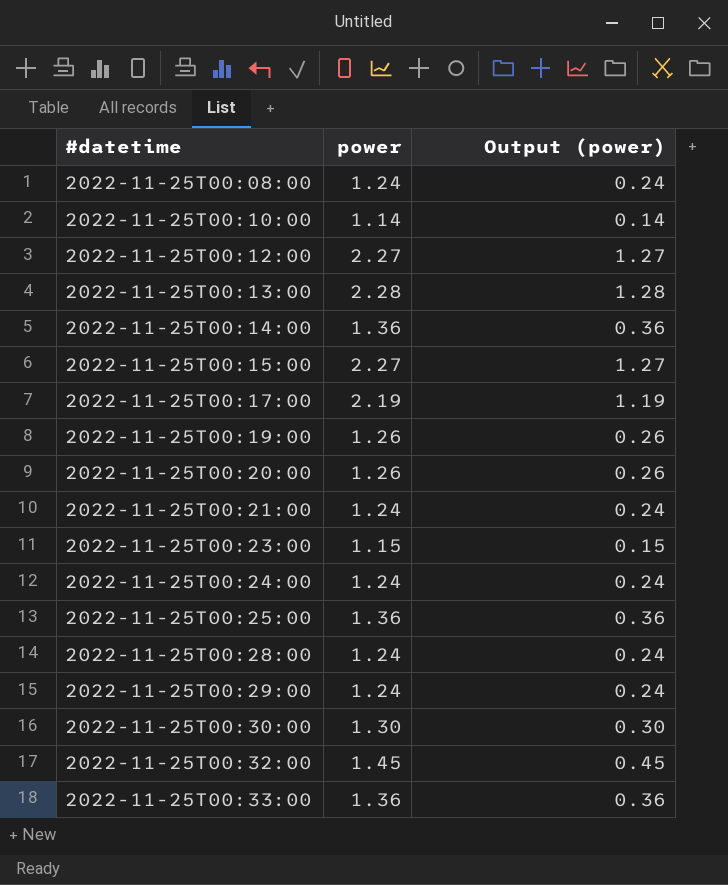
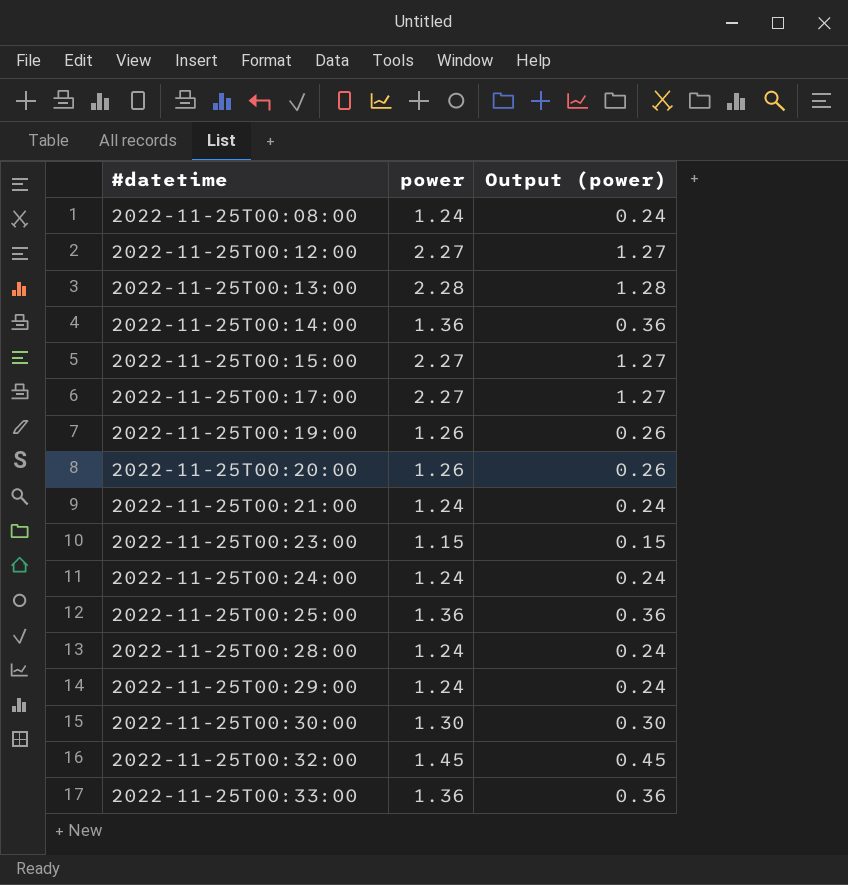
row 2022-11-25T00:10:00: 1.14 | 0.14 -> none
2022-11-25T00:17:00 | power: 2.19 -> 2.27
2022-11-25T00:17:00 | Output (power): 1.19 -> 1.27

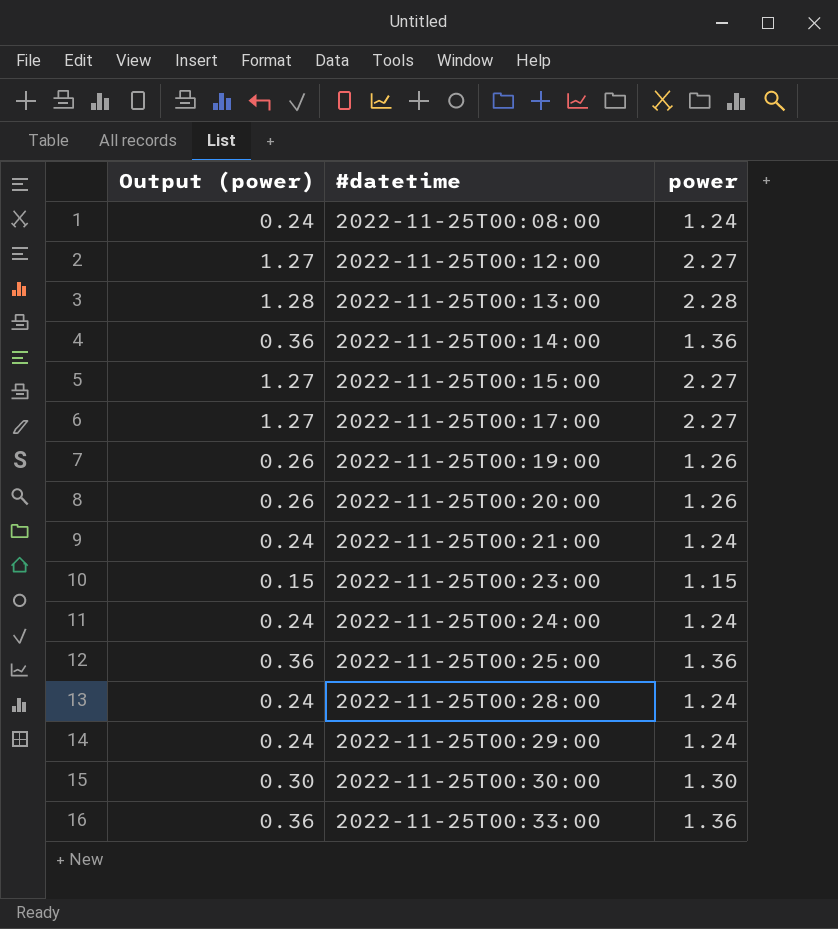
column Output (power) | position: 3 -> 1
row 2022-11-25T00:32:00: 1.45 | 0.45 -> none

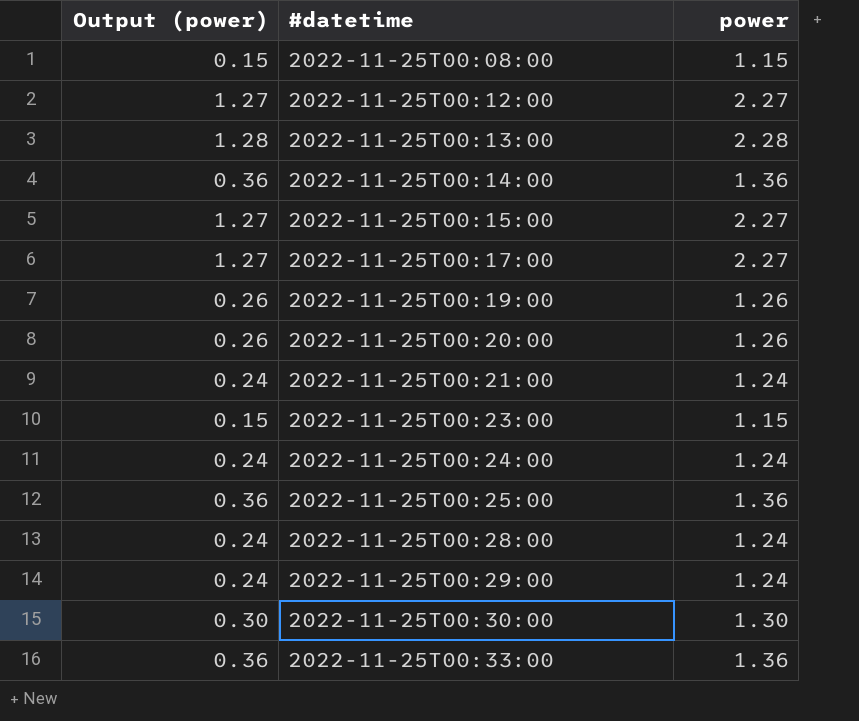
2022-11-25T00:08:00 | Output (power): 0.24 -> 0.15
2022-11-25T00:08:00 | power: 1.24 -> 1.15

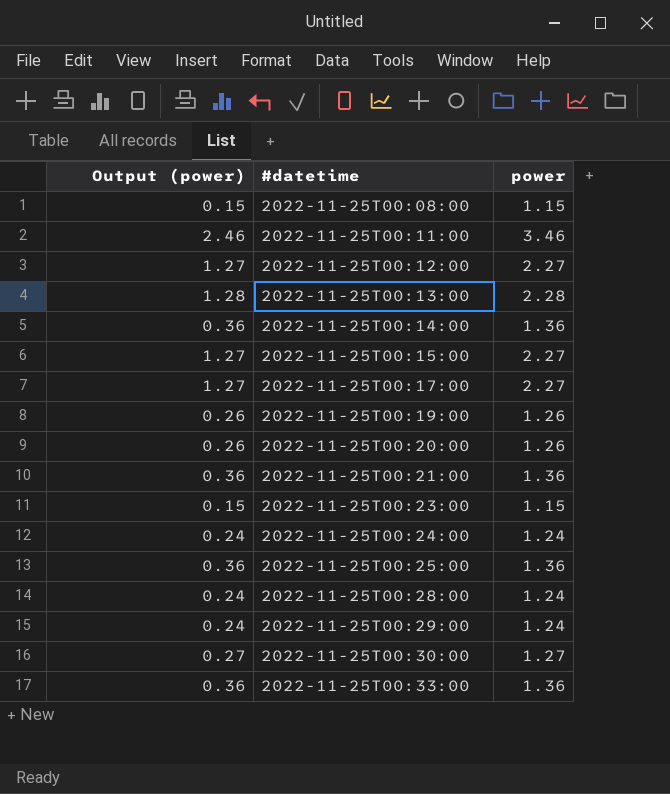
row 2022-11-25T00:11:00: none -> 2.46 | 3.46
2022-11-25T00:21:00 | Output (power): 0.24 -> 0.36
2022-11-25T00:21:00 | power: 1.24 -> 1.36
2022-11-25T00:30:00 | Output (power): 0.30 -> 0.27
2022-11-25T00:30:00 | power: 1.30 -> 1.27

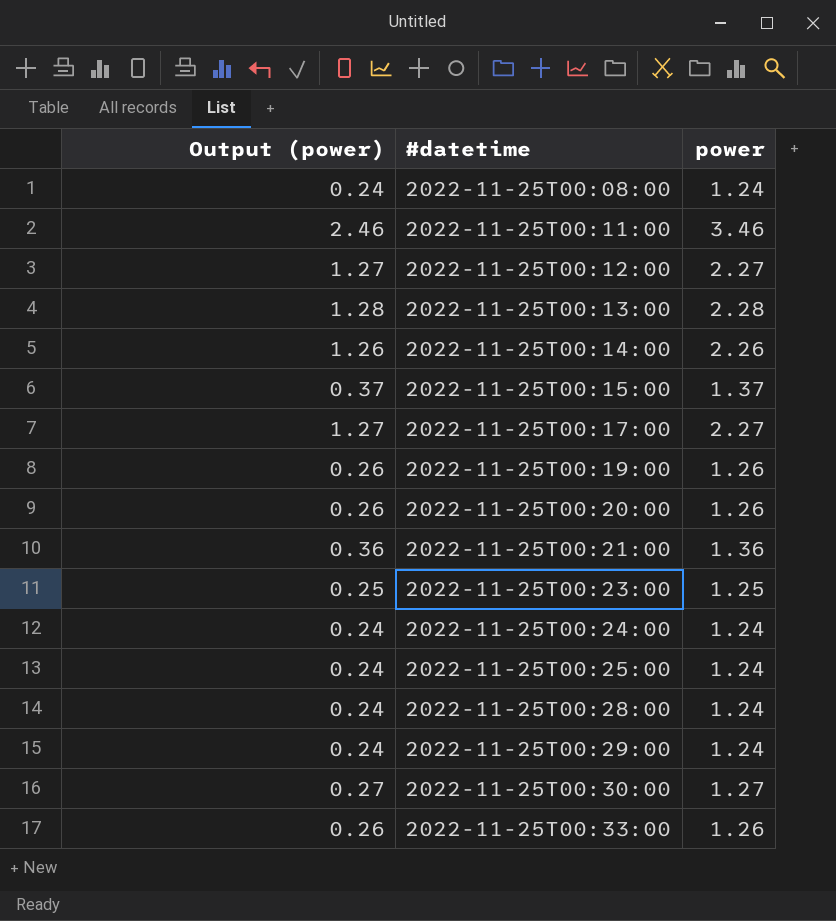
2022-11-25T00:08:00 | Output (power): 0.15 -> 0.24
2022-11-25T00:08:00 | power: 1.15 -> 1.24
2022-11-25T00:14:00 | Output (power): 0.36 -> 1.26
2022-11-25T00:14:00 | power: 1.36 -> 2.26
2022-11-25T00:15:00 | Output (power): 1.27 -> 0.37
2022-11-25T00:15:00 | power: 2.27 -> 1.37
2022-11-25T00:23:00 | Output (power): 0.15 -> 0.25
2022-11-25T00:23:00 | power: 1.15 -> 1.25
2022-11-25T00:25:00 | Output (power): 0.36 -> 0.24
2022-11-25T00:25:00 | power: 1.36 -> 1.24
2022-11-25T00:33:00 | Output (power): 0.36 -> 0.26
2022-11-25T00:33:00 | power: 1.36 -> 1.26

